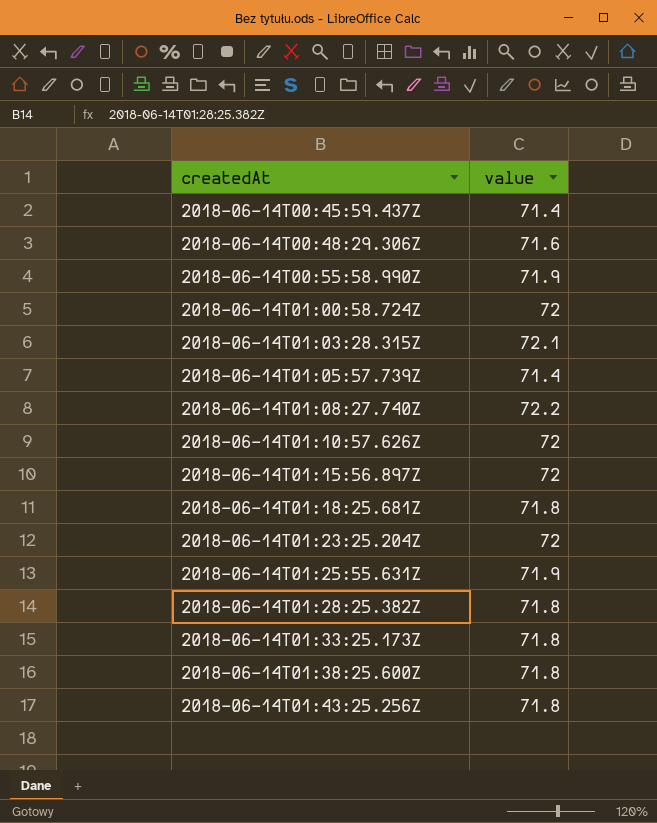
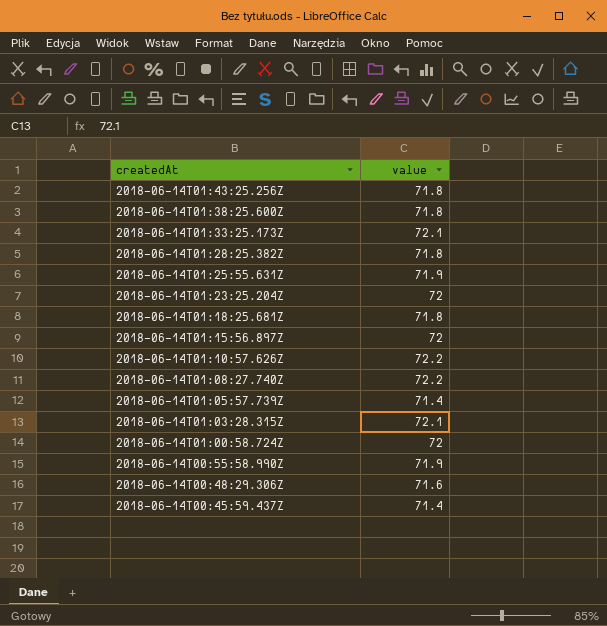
row order: createdAt ascending -> createdAt descending
2018-06-14T01:33:25.173Z | value: 71.8 -> 72.1
2018-06-14T01:10:57.626Z | value: 72 -> 72.2

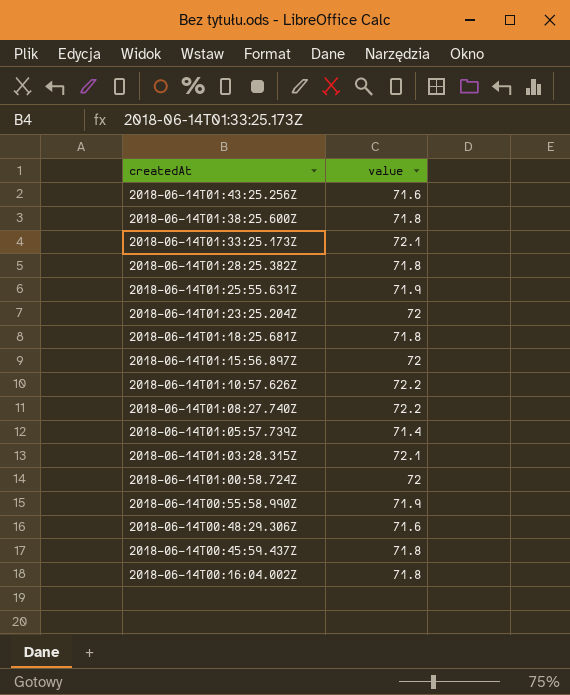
2018-06-14T01:43:25.256Z | value: 71.8 -> 71.6
2018-06-14T00:45:59.437Z | value: 71.4 -> 71.8
row 2018-06-14T00:16:04.002Z: none -> 71.8

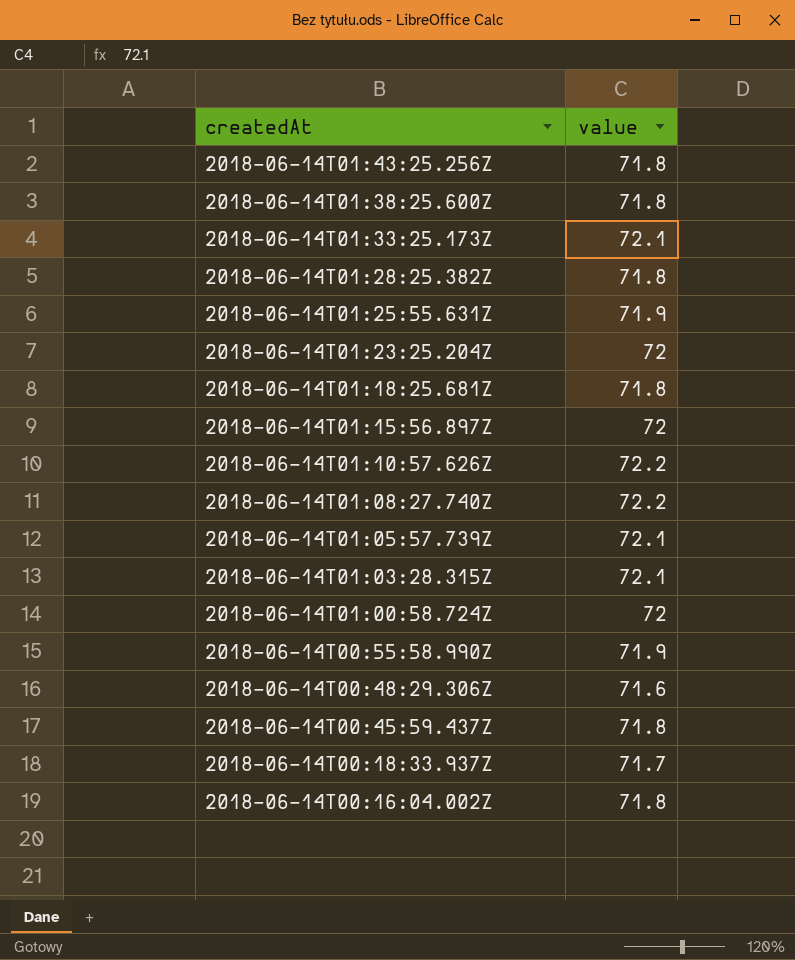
2018-06-14T01:43:25.256Z | value: 71.6 -> 71.8
2018-06-14T01:05:57.739Z | value: 71.4 -> 72.1
row 2018-06-14T00:18:33.937Z: none -> 71.7

